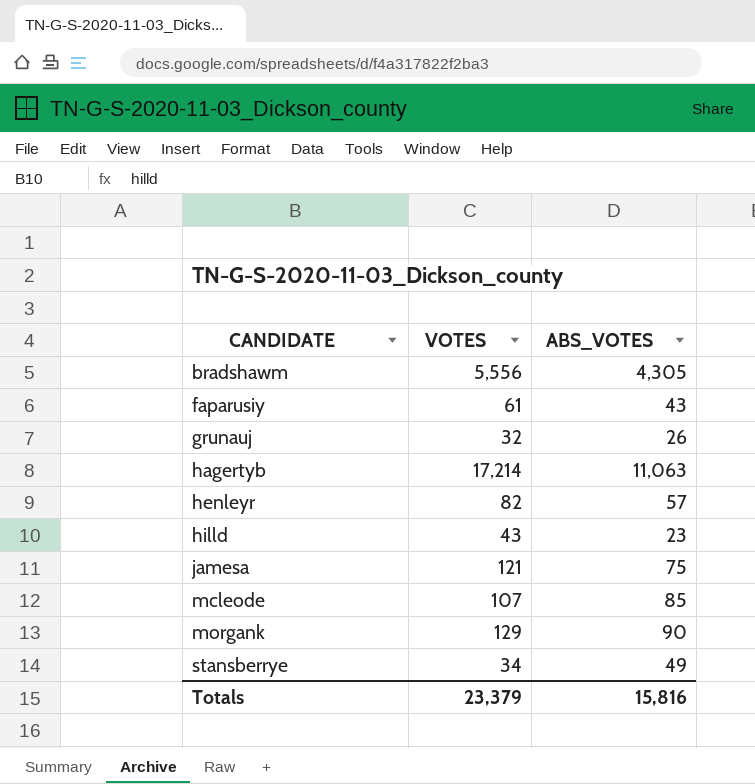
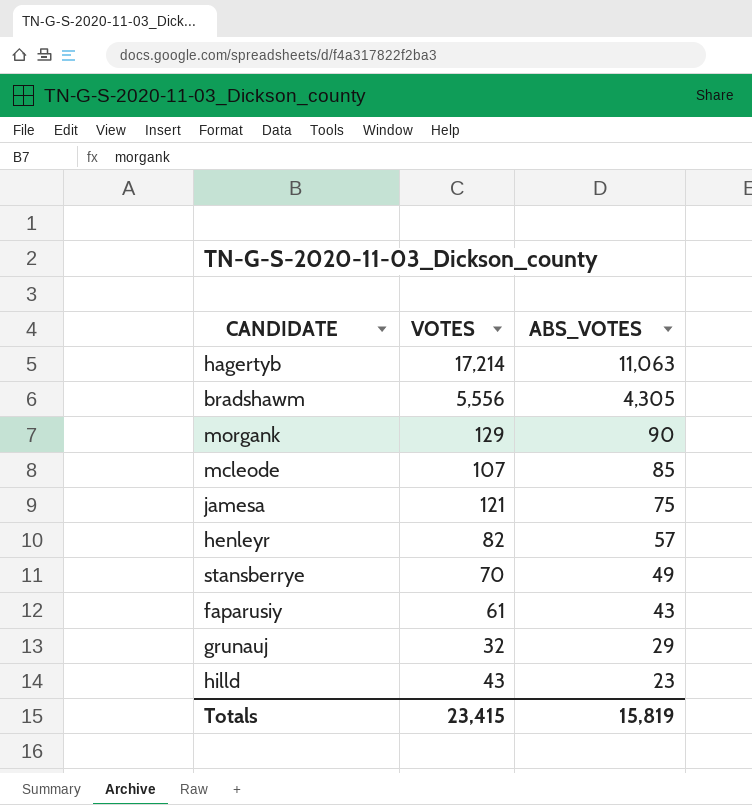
row order: CANDIDATE ascending -> ABS_VOTES descending
stansberrye | VOTES: 34 -> 70
grunauj | ABS_VOTES: 26 -> 29
Totals | VOTES: 23,379 -> 23,415
Totals | ABS_VOTES: 15,816 -> 15,819

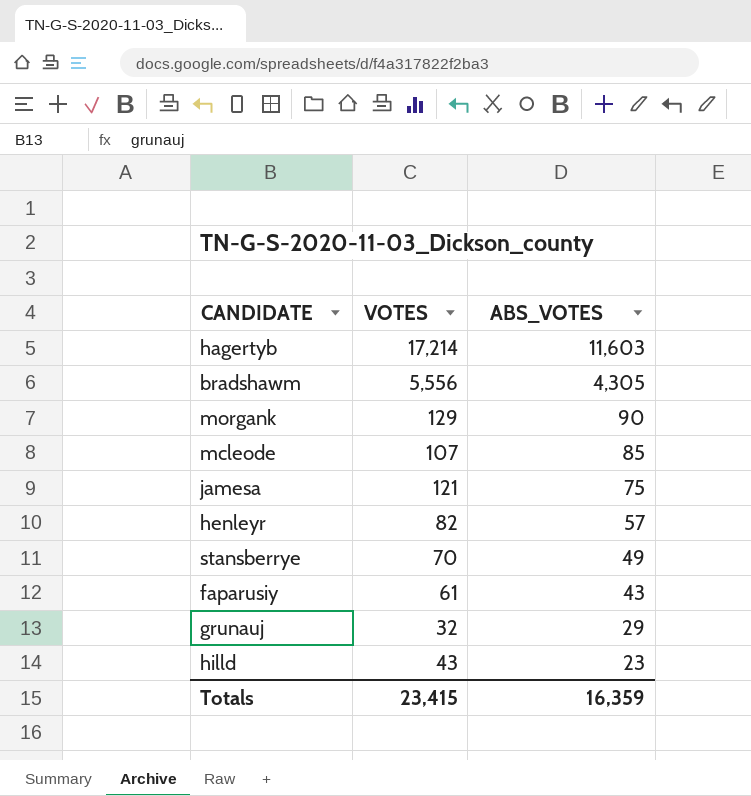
hagertyb | ABS_VOTES: 11,063 -> 11,603
Totals | ABS_VOTES: 15,819 -> 16,359

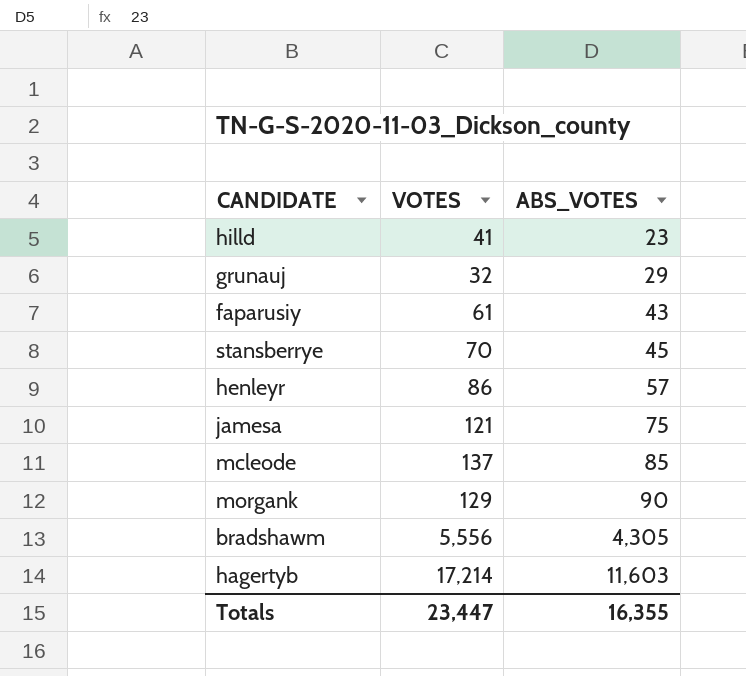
row order: ABS_VOTES descending -> ABS_VOTES ascending
hilld | VOTES: 43 -> 41
stansberrye | ABS_VOTES: 49 -> 45
henleyr | VOTES: 82 -> 86
mcleode | VOTES: 107 -> 137
Totals | VOTES: 23,415 -> 23,447
Totals | ABS_VOTES: 16,359 -> 16,355

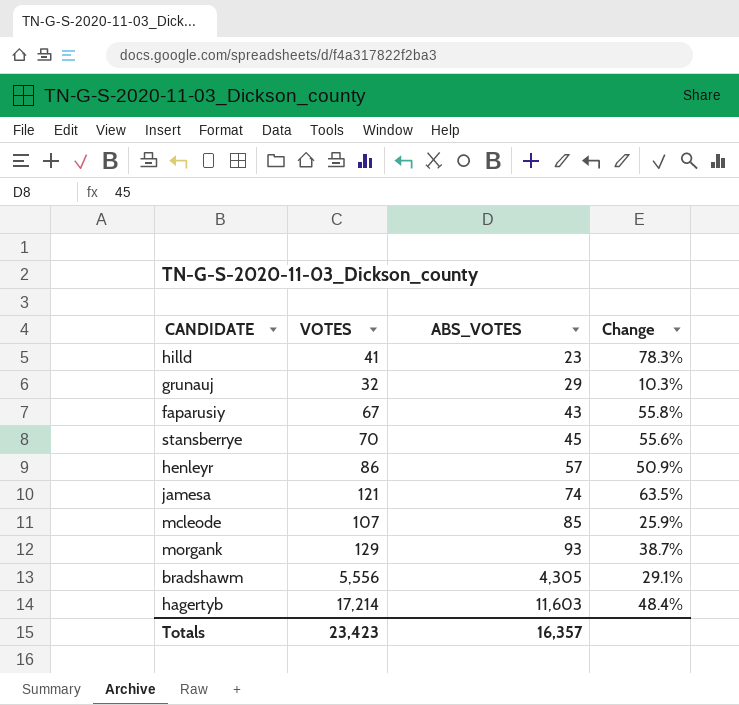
column Change | formula: none -> ([VOTES] - [ABS_VOTES]) / [ABS_VOTES]
faparusiy | VOTES: 61 -> 67
jamesa | ABS_VOTES: 75 -> 74
mcleode | VOTES: 137 -> 107
morgank | ABS_VOTES: 90 -> 93
Totals | VOTES: 23,447 -> 23,423
Totals | ABS_VOTES: 16,355 -> 16,357

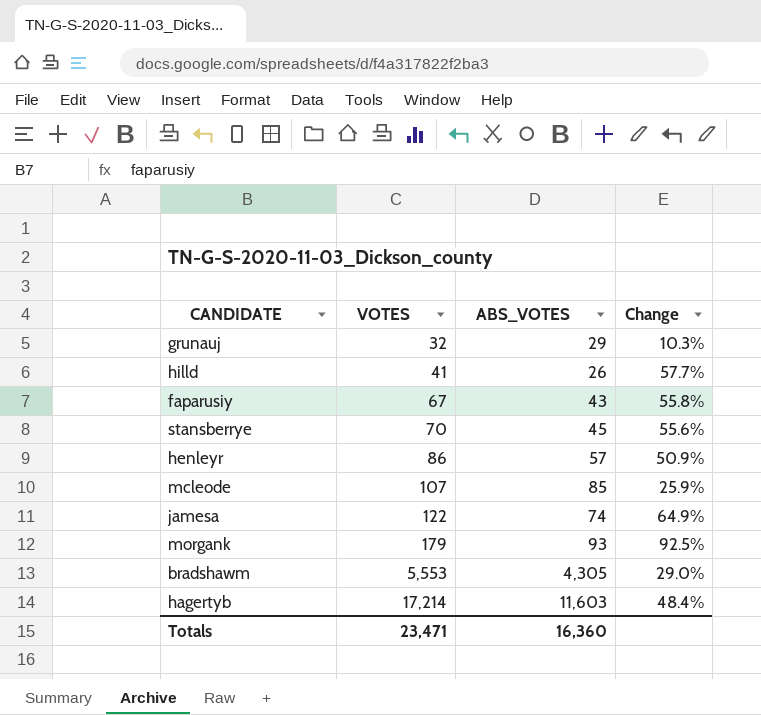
row order: ABS_VOTES ascending -> VOTES ascending
hilld | ABS_VOTES: 23 -> 26
hilld | Change: 78.3% -> 57.7%
jamesa | VOTES: 121 -> 122
jamesa | Change: 63.5% -> 64.9%
morgank | VOTES: 129 -> 179
morgank | Change: 38.7% -> 92.5%
bradshawm | VOTES: 5,556 -> 5,553
bradshawm | Change: 29.1% -> 29.0%
Totals | VOTES: 23,423 -> 23,471
Totals | ABS_VOTES: 16,357 -> 16,360

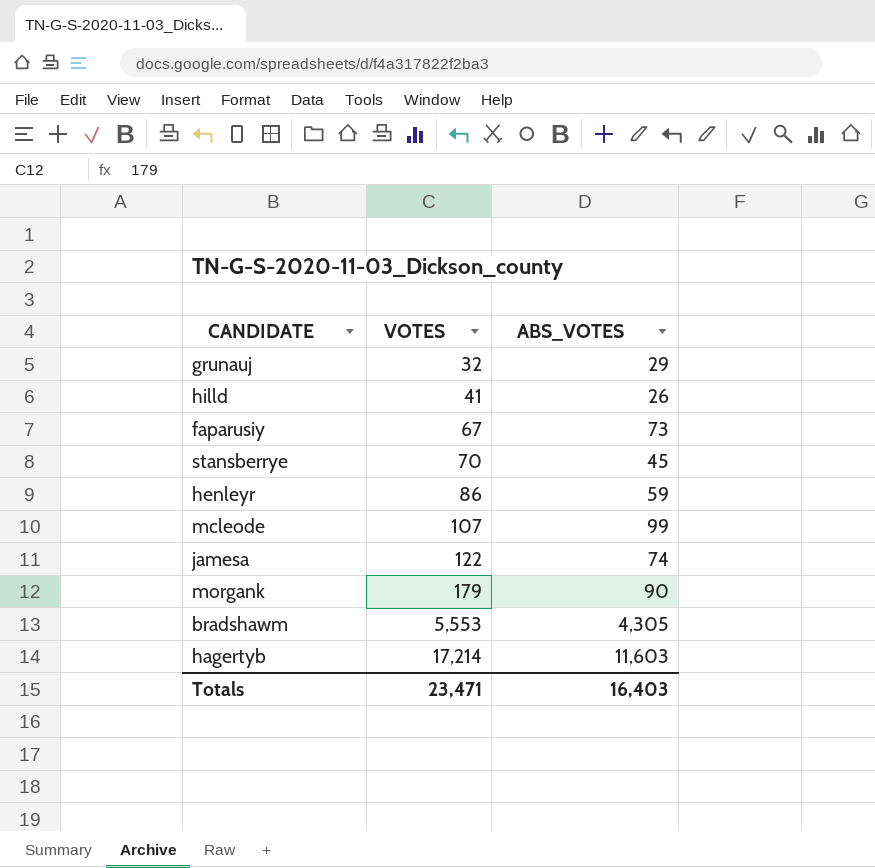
column Change | formula: ([VOTES] - [ABS_VOTES]) / [ABS_VOTES] -> none
faparusiy | ABS_VOTES: 43 -> 73
henleyr | ABS_VOTES: 57 -> 59
mcleode | ABS_VOTES: 85 -> 99
morgank | ABS_VOTES: 93 -> 90
Totals | ABS_VOTES: 16,360 -> 16,403

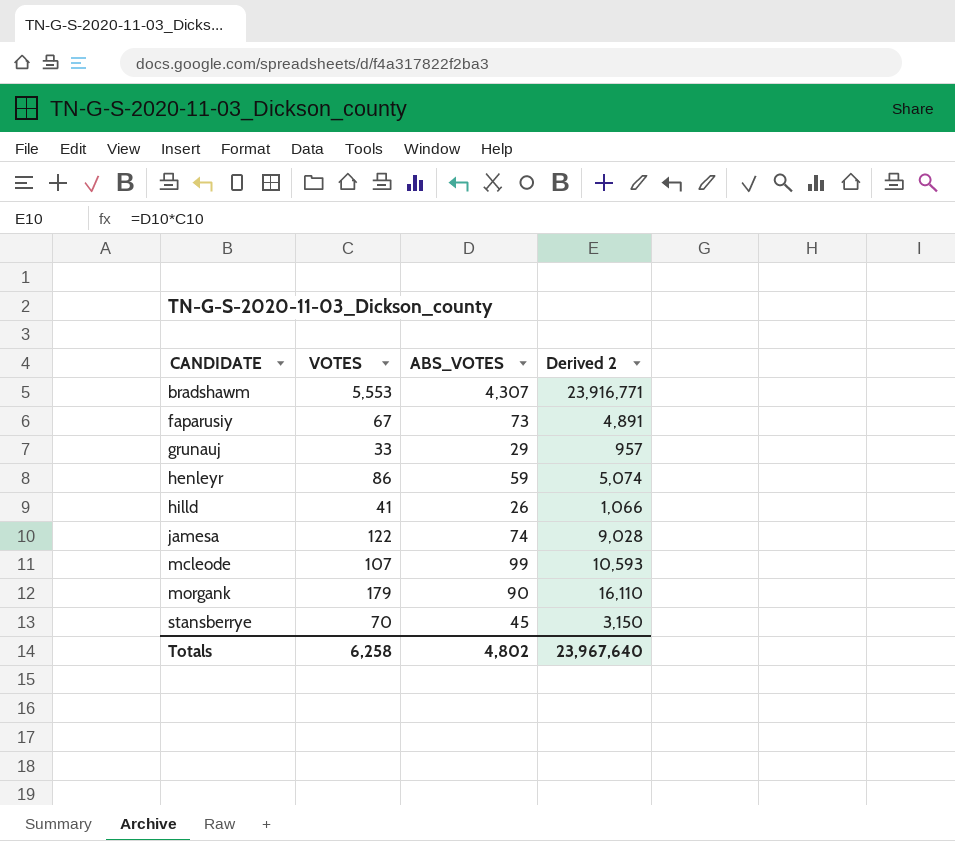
row order: VOTES ascending -> CANDIDATE ascending
column Derived 2 | formula: none -> [VOTES] * [ABS_VOTES]
row hagertyb: 17,214 | 11,603 -> none
bradshawm | ABS_VOTES: 4,305 -> 4,307
grunauj | VOTES: 32 -> 33
Totals | VOTES: 23,471 -> 6,258
Totals | ABS_VOTES: 16,403 -> 4,802

